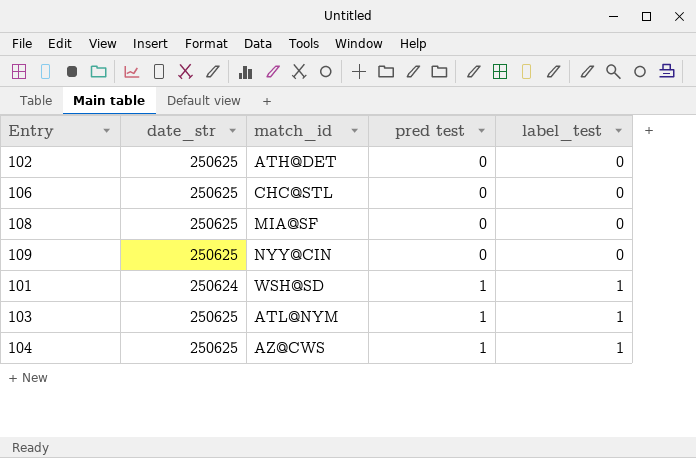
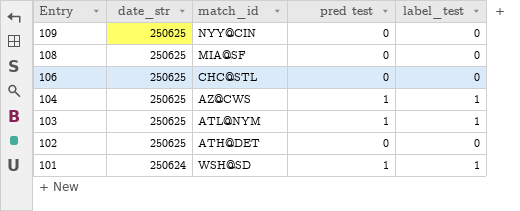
row order: pred test ascending -> Entry descending

